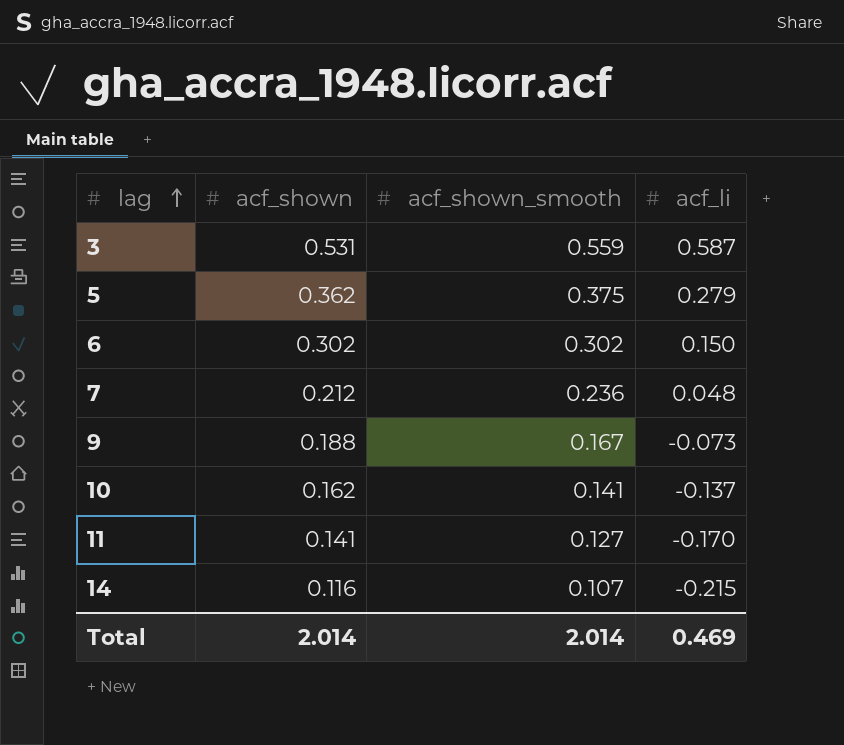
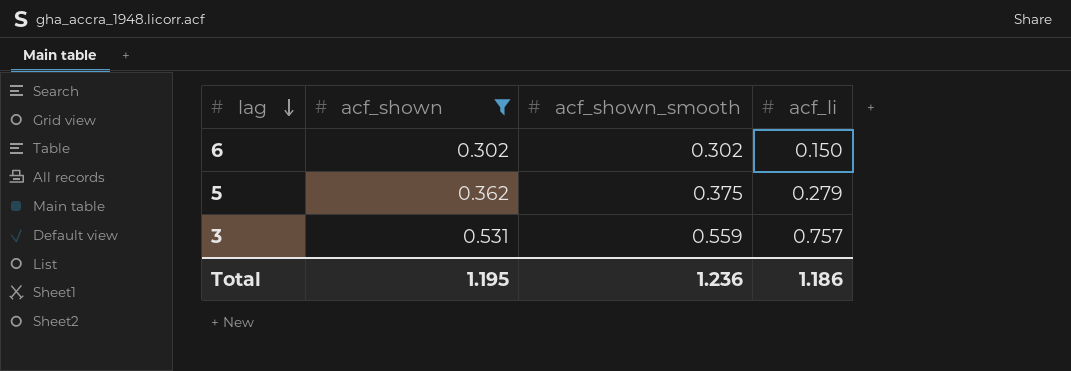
filter: none -> acf_shown >= 0.302
row order: lag ascending -> lag descending
3 | acf_li: 0.587 -> 0.757
Total | acf_shown: 2.014 -> 1.195
Total | acf_shown_smooth: 2.014 -> 1.236
Total | acf_li: 0.469 -> 1.186

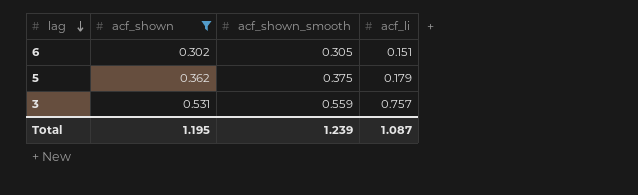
6 | acf_shown_smooth: 0.302 -> 0.305
6 | acf_li: 0.150 -> 0.151
5 | acf_li: 0.279 -> 0.179
Total | acf_shown_smooth: 1.236 -> 1.239
Total | acf_li: 1.186 -> 1.087

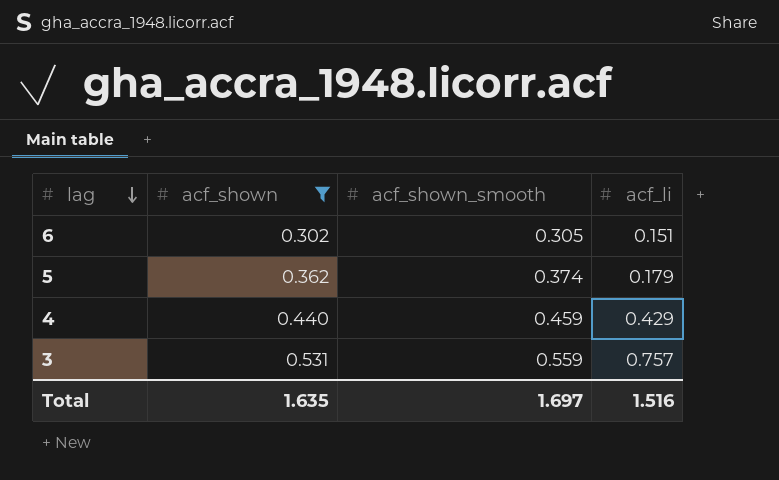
5 | acf_shown_smooth: 0.375 -> 0.374
row 4: none -> 0.440 | 0.459 | 0.429
Total | acf_shown: 1.195 -> 1.635
Total | acf_shown_smooth: 1.239 -> 1.697
Total | acf_li: 1.087 -> 1.516

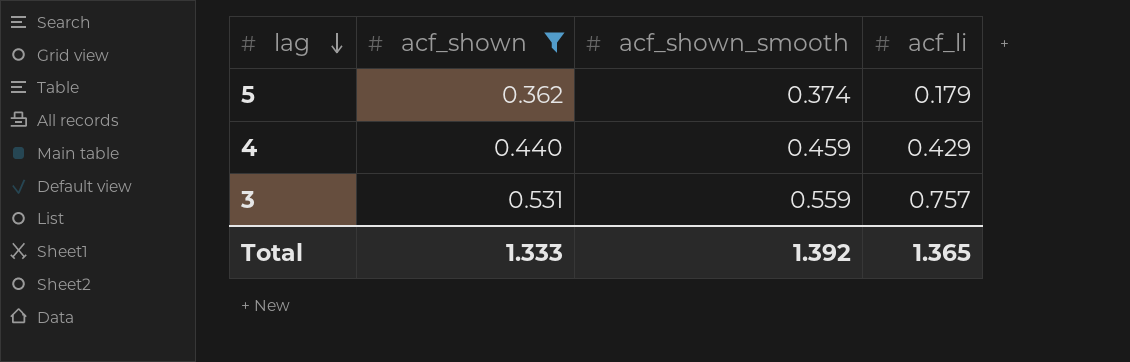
row 6: 0.302 | 0.305 | 0.151 -> none
Total | acf_shown: 1.635 -> 1.333
Total | acf_shown_smooth: 1.697 -> 1.392
Total | acf_li: 1.516 -> 1.365

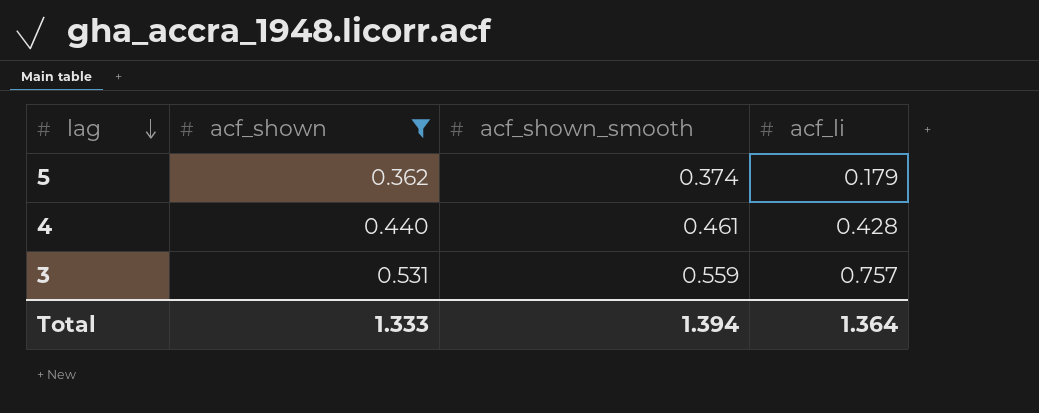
4 | acf_shown_smooth: 0.459 -> 0.461
4 | acf_li: 0.429 -> 0.428
Total | acf_shown_smooth: 1.392 -> 1.394
Total | acf_li: 1.365 -> 1.364

